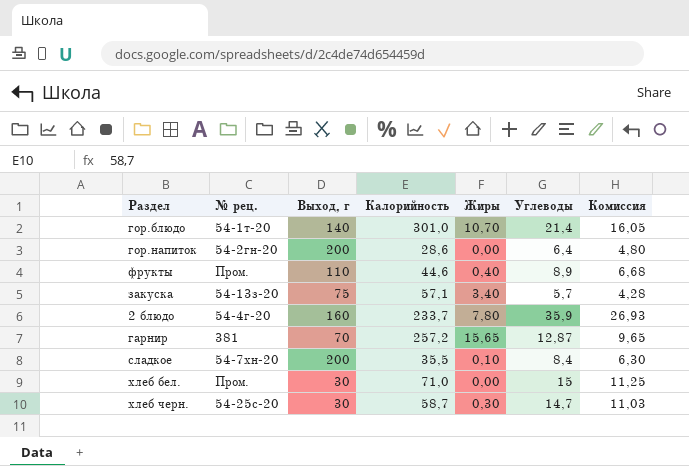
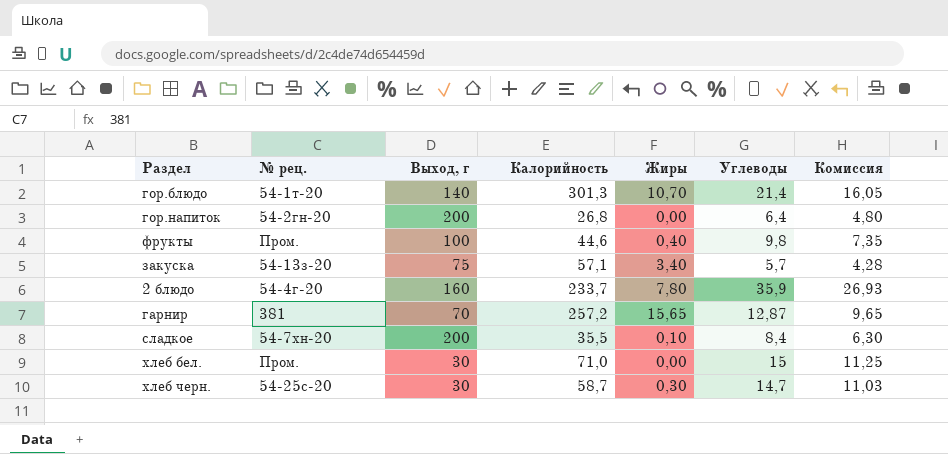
гор.блюдо | Калорийность: 301,0 -> 301,3
гор.напиток | Калорийность: 28,6 -> 26,8
фрукты | Выход, г: 110 -> 100
фрукты | Углеводы: 8,9 -> 9,8
фрукты | Комиссия: 6,68 -> 7,35

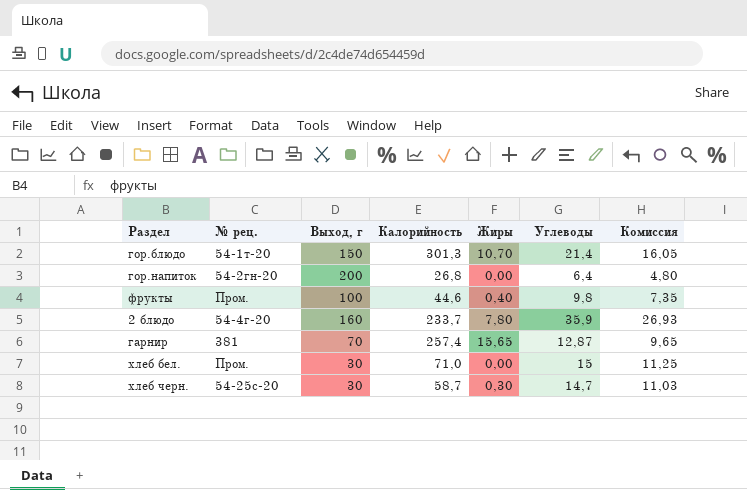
row закуска: 54-13з-20 | 75 | 57,1 | 3,40 | 5,7 | 4,28 -> none
row сладкое: 54-7хн-20 | 200 | 35,5 | 0,10 | 8,4 | 6,30 -> none
гор.блюдо | Выход, г: 140 -> 150
гарнир | Калорийность: 257,2 -> 257,4

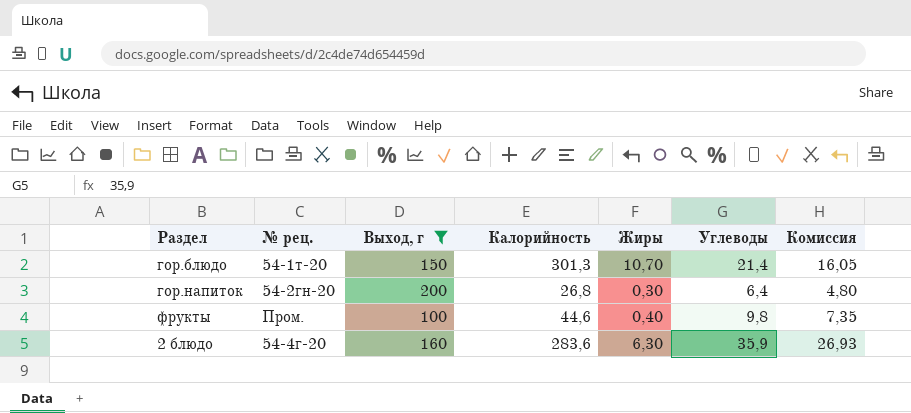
filter: none -> Выход, г >= 100
гор.напиток | Жиры: 0,00 -> 0,30
2 блюдо | Калорийность: 233,7 -> 283,6
2 блюдо | Жиры: 7,80 -> 6,30

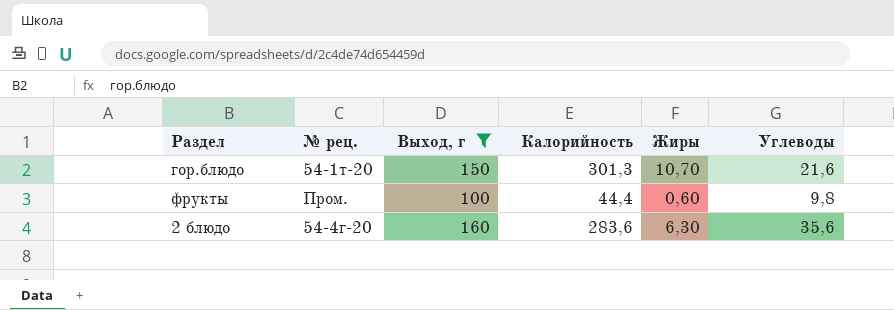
column Комиссия | formula: [Углеводы] * 0,75 -> none
row гор.напиток: 54-2гн-20 | 200 | 26,8 | 0,30 | 6,4 | 4,80 -> none
гор.блюдо | Углеводы: 21,4 -> 21,6
фрукты | Калорийность: 44,6 -> 44,4
фрукты | Жиры: 0,40 -> 0,60
2 блюдо | Углеводы: 35,9 -> 35,6

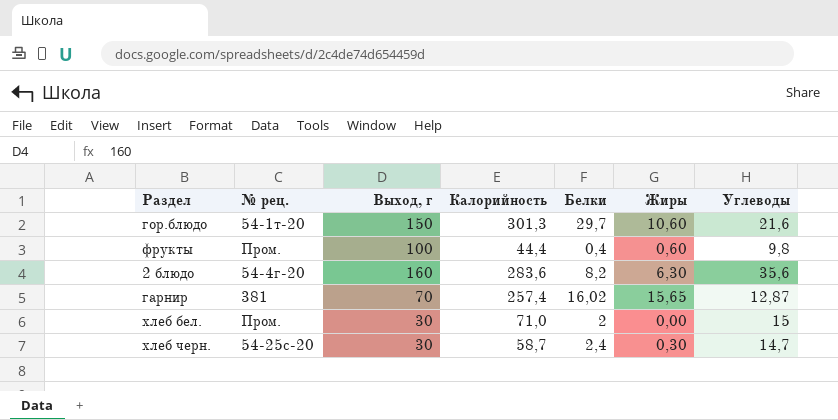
filter: Выход, г >= 100 -> none
column Белки | position: none -> 5
гор.блюдо | Жиры: 10,70 -> 10,60

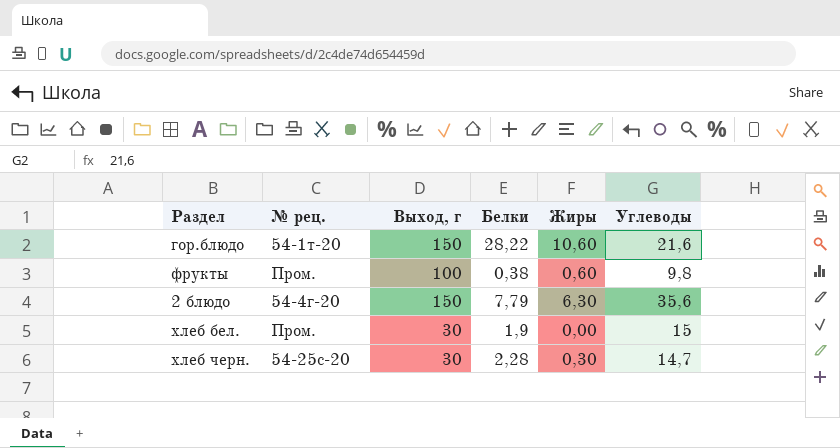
column Калорийность | position: 4 -> none
row гарнир: 381 | 70 | 257,4 | 16,02 | 15,65 | 12,87 -> none
гор.блюдо | Белки: 29,7 -> 28,22
фрукты | Белки: 0,4 -> 0,38
2 блюдо | Выход, г: 160 -> 150
2 блюдо | Белки: 8,2 -> 7,79
хлеб бел. | Белки: 2 -> 1,9
хлеб черн. | Белки: 2,4 -> 2,28

